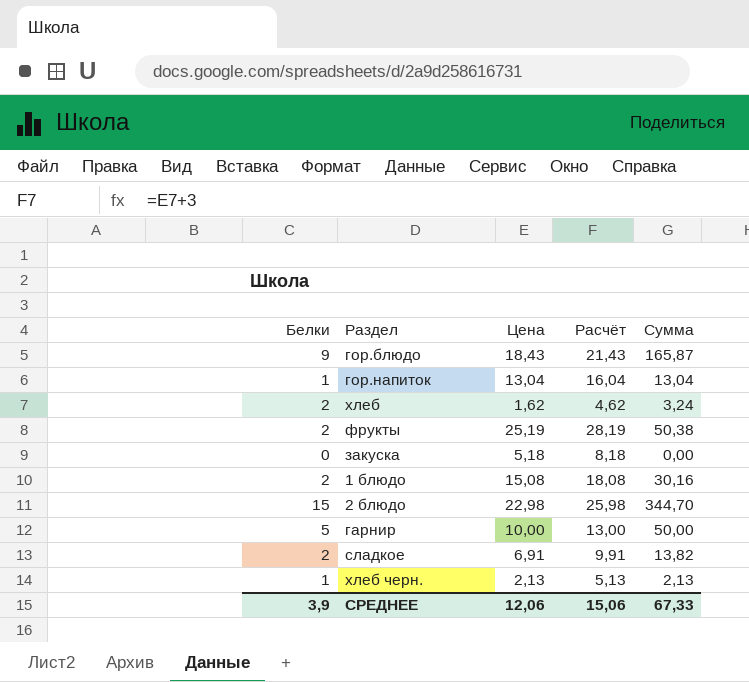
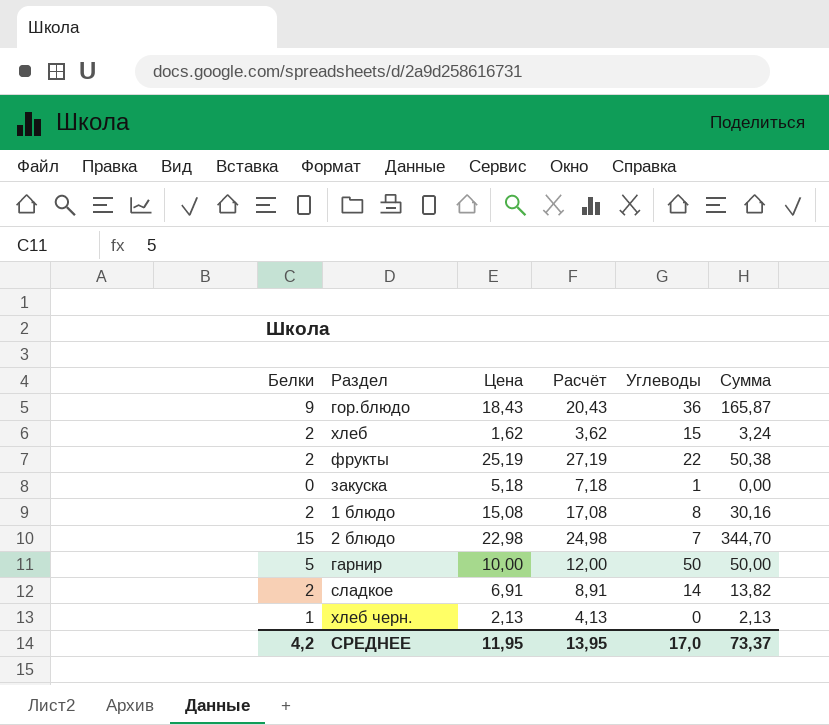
column Расчёт | formula: [Цена] + 3 -> [Цена] + 2
column Углеводы | position: none -> 5
row гор.напиток: 1 | 13,04 | 16,04 | 13,04 -> none
СРЕДНЕЕ | Белки: 3,9 -> 4,2
СРЕДНЕЕ | Цена: 12,06 -> 11,95
СРЕДНЕЕ | Расчёт: 15,06 -> 13,95
СРЕДНЕЕ | Сумма: 67,33 -> 73,37

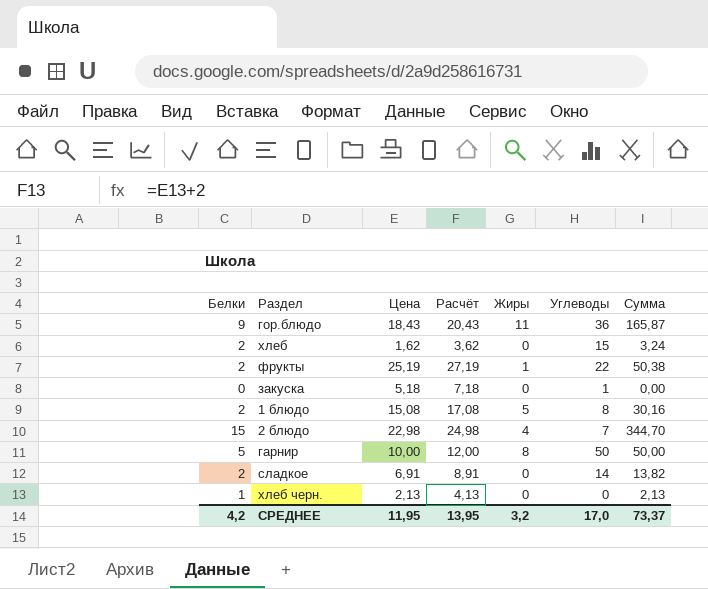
column Жиры | position: none -> 5

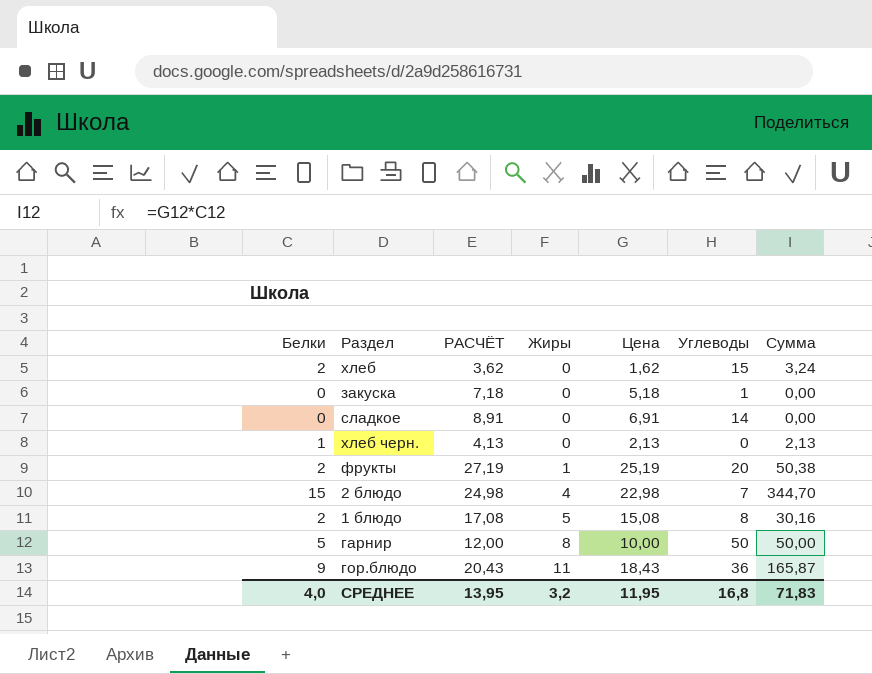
row order: none -> Жиры ascending
column name: Расчёт -> РАСЧЁТ
column Цена | position: 3 -> 5
сладкое | Белки: 2 -> 0
сладкое | Сумма: 13,82 -> 0,00
фрукты | Углеводы: 22 -> 20
СРЕДНЕЕ | Белки: 4,2 -> 4,0
СРЕДНЕЕ | Углеводы: 17,0 -> 16,8
СРЕДНЕЕ | Сумма: 73,37 -> 71,83

